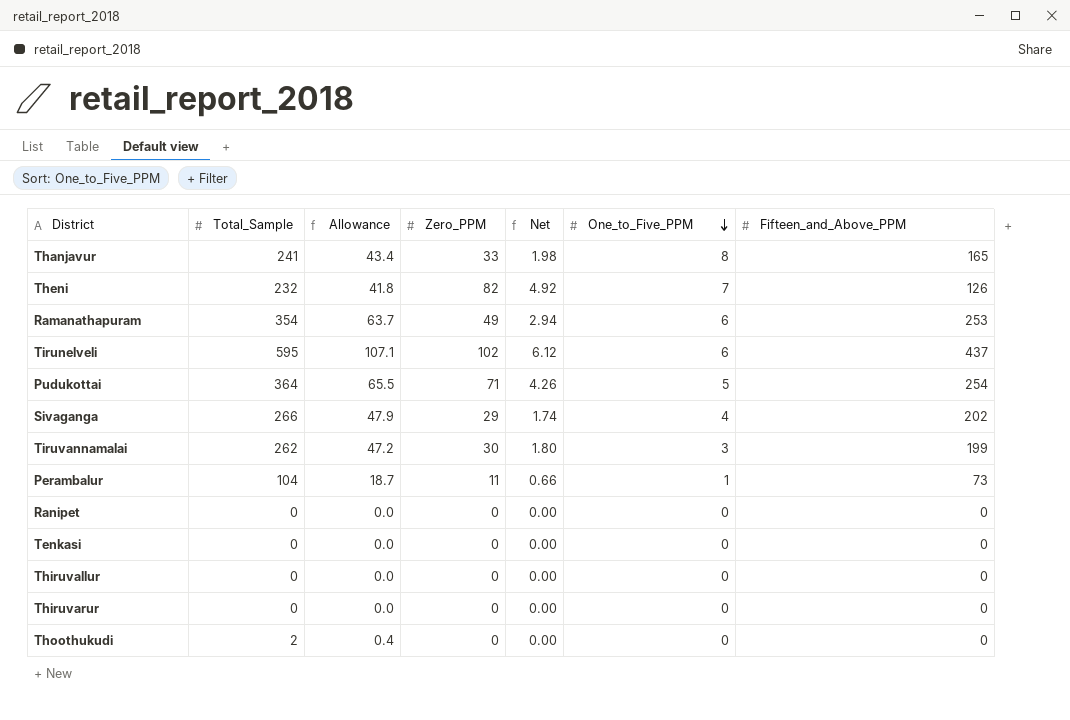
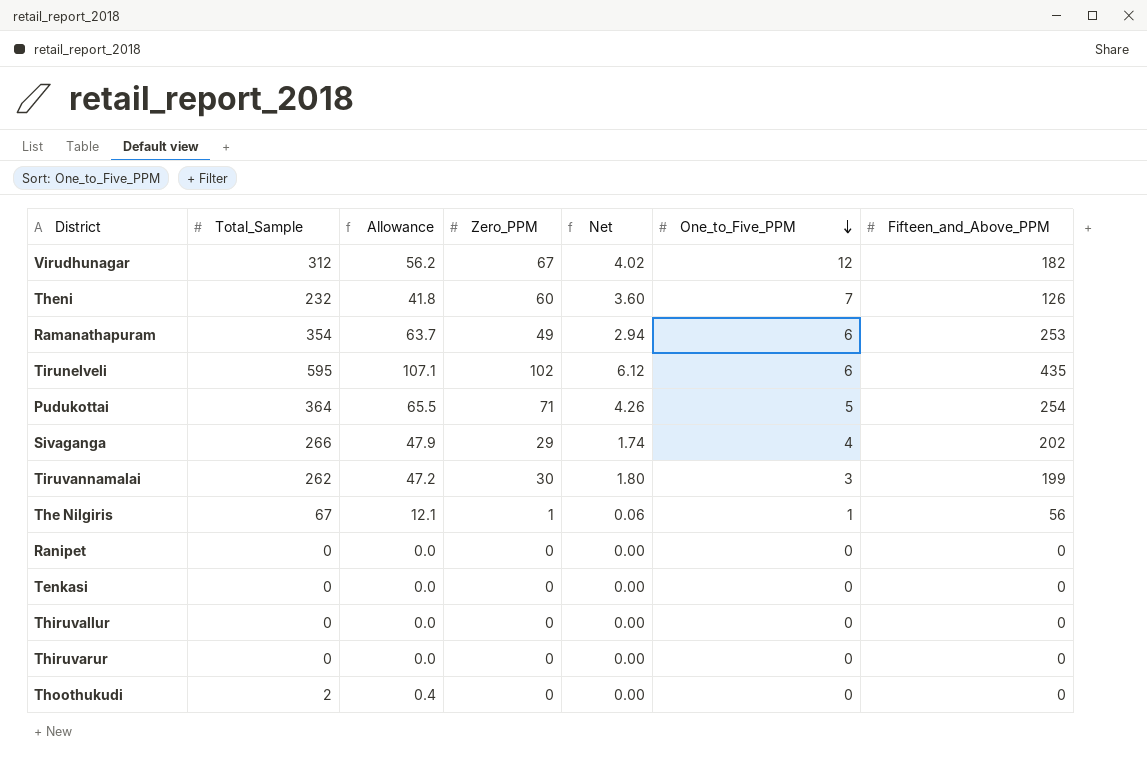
row Thanjavur: 241 | 43.4 | 33 | 1.98 | 8 | 165 -> none
row Perambalur: 104 | 18.7 | 11 | 0.66 | 1 | 73 -> none
row Virudhunagar: none -> 312 | 56.2 | 67 | 4.02 | 12 | 182
Theni | Zero_PPM: 82 -> 60
Theni | Net: 4.92 -> 3.60
Tirunelveli | Fifteen_and_Above_PPM: 437 -> 435
row The Nilgiris: none -> 67 | 12.1 | 1 | 0.06 | 1 | 56

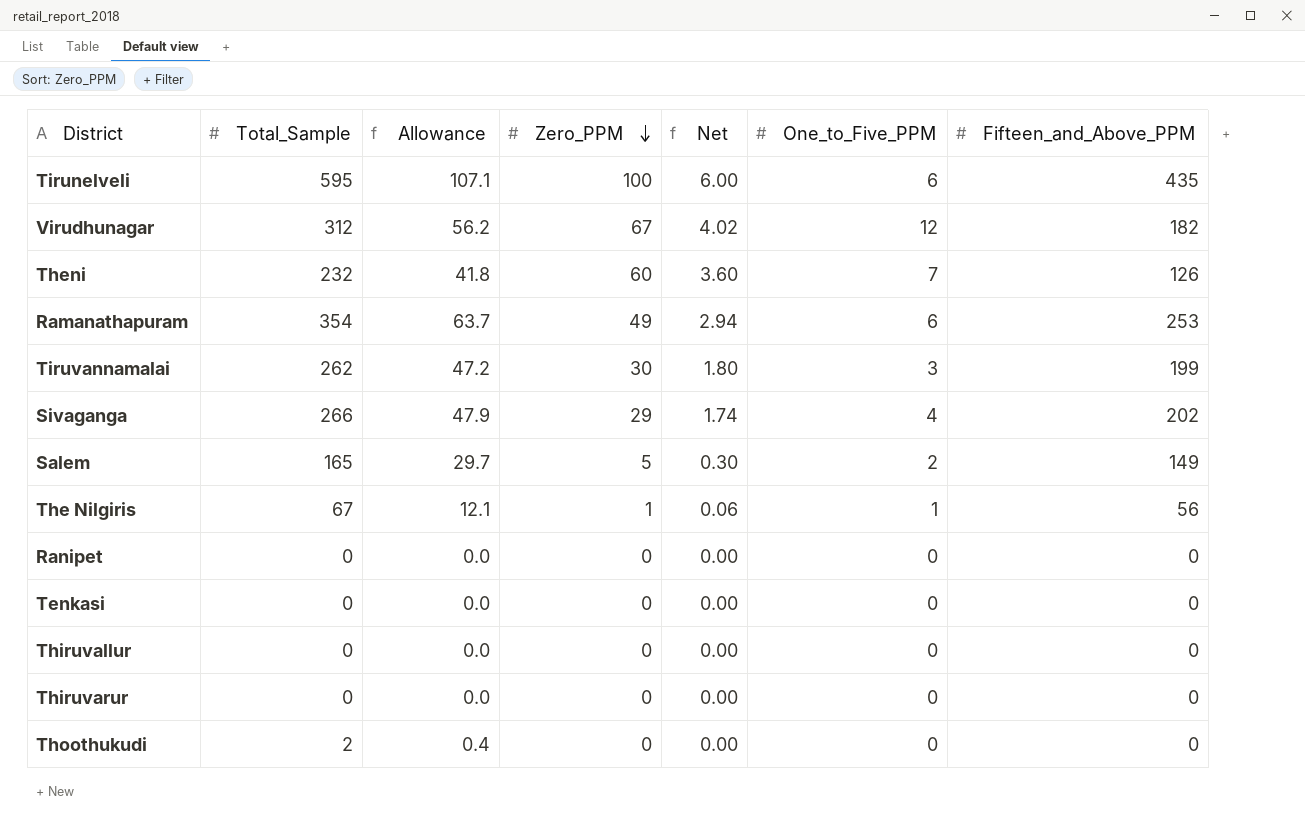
row order: One_to_Five_PPM descending -> Zero_PPM descending
row Pudukottai: 364 | 65.5 | 71 | 4.26 | 5 | 254 -> none
Tirunelveli | Zero_PPM: 102 -> 100
Tirunelveli | Net: 6.12 -> 6.00
row Salem: none -> 165 | 29.7 | 5 | 0.30 | 2 | 149

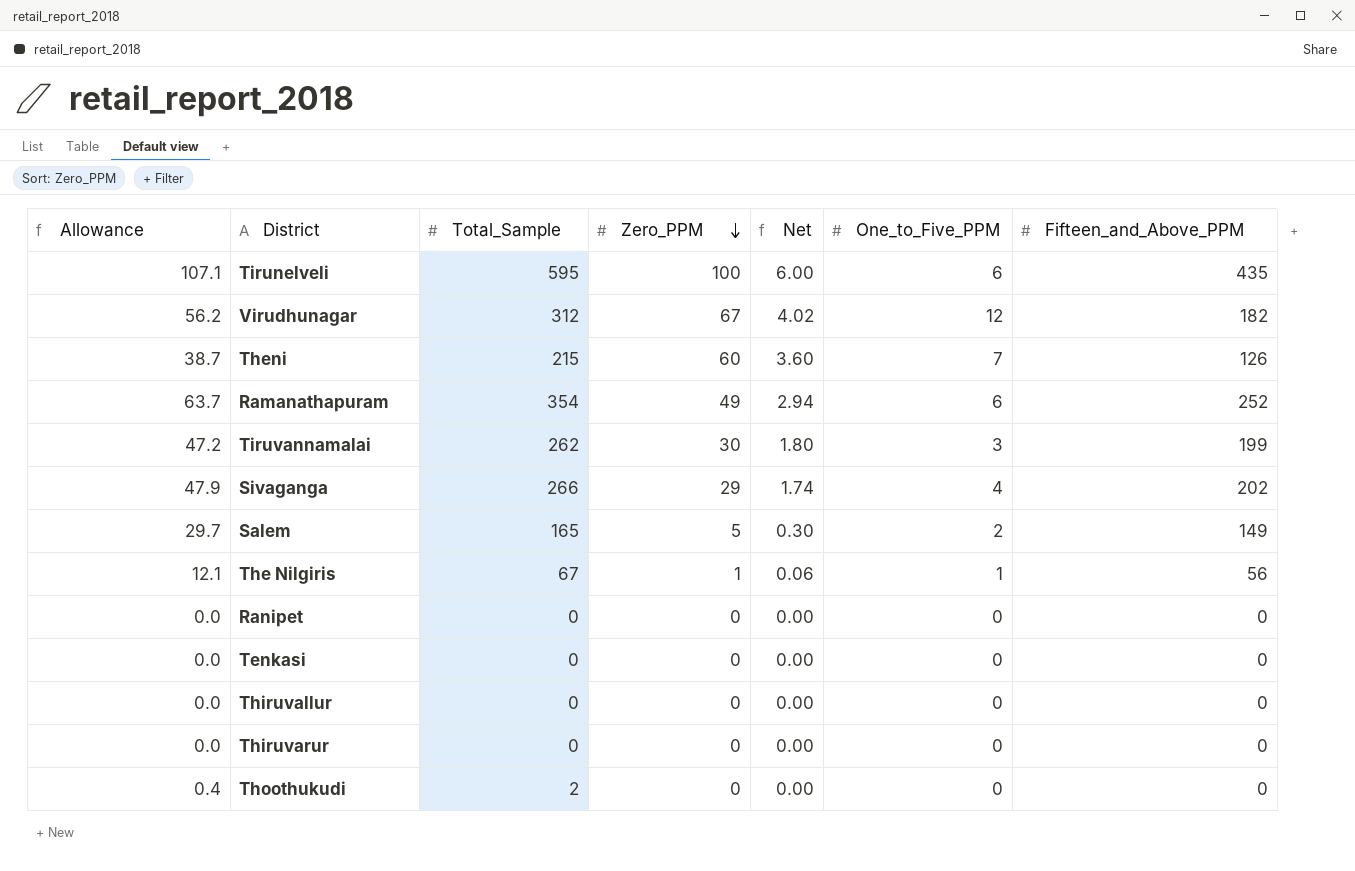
column Allowance | position: 3 -> 1
Theni | Allowance: 41.8 -> 38.7
Theni | Total_Sample: 232 -> 215
Ramanathapuram | Fifteen_and_Above_PPM: 253 -> 252

